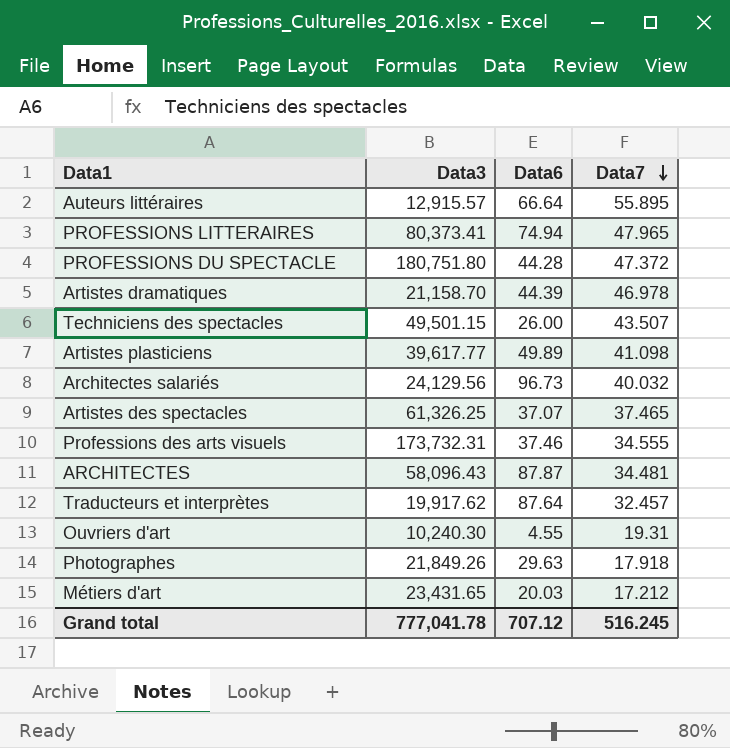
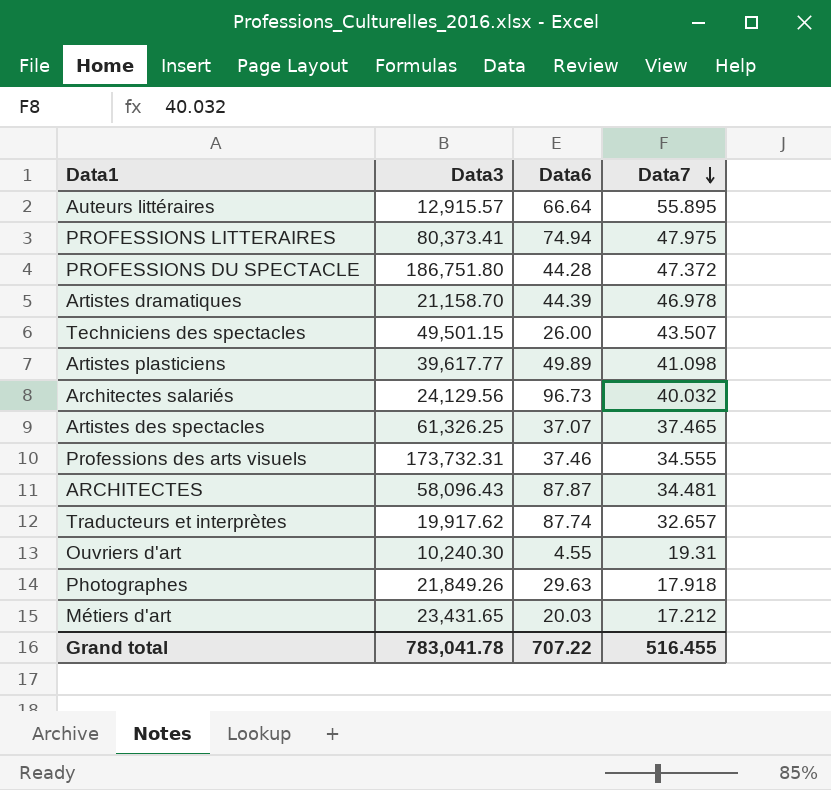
PROFESSIONS LITTERAIRES | Data7: 47.965 -> 47.975
PROFESSIONS DU SPECTACLE | Data3: 180,751.80 -> 186,751.80
Traducteurs et interprètes | Data6: 87.64 -> 87.74
Traducteurs et interprètes | Data7: 32.457 -> 32.657
Grand total | Data3: 777,041.78 -> 783,041.78
Grand total | Data6: 707.12 -> 707.22
Grand total | Data7: 516.245 -> 516.455

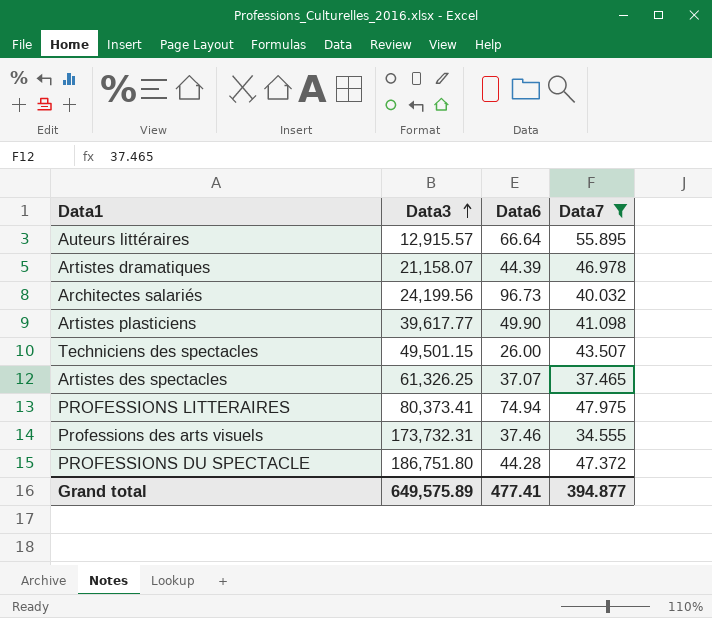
filter: none -> Data7 >= 34.555
row order: Data7 descending -> Data3 ascending
Artistes dramatiques | Data3: 21,158.70 -> 21,158.07
Architectes salariés | Data3: 24,129.56 -> 24,199.56
Artistes plasticiens | Data6: 49.89 -> 49.90
Grand total | Data3: 783,041.78 -> 649,575.89
Grand total | Data6: 707.22 -> 477.41
Grand total | Data7: 516.455 -> 394.877

